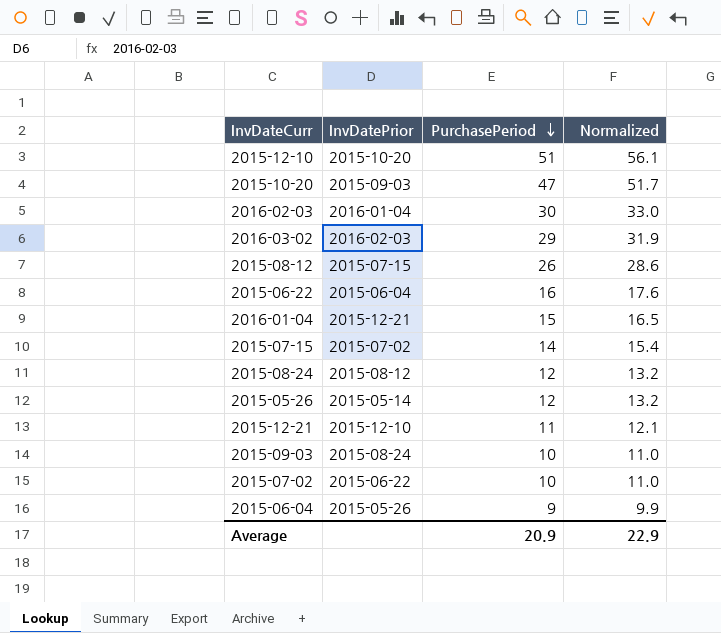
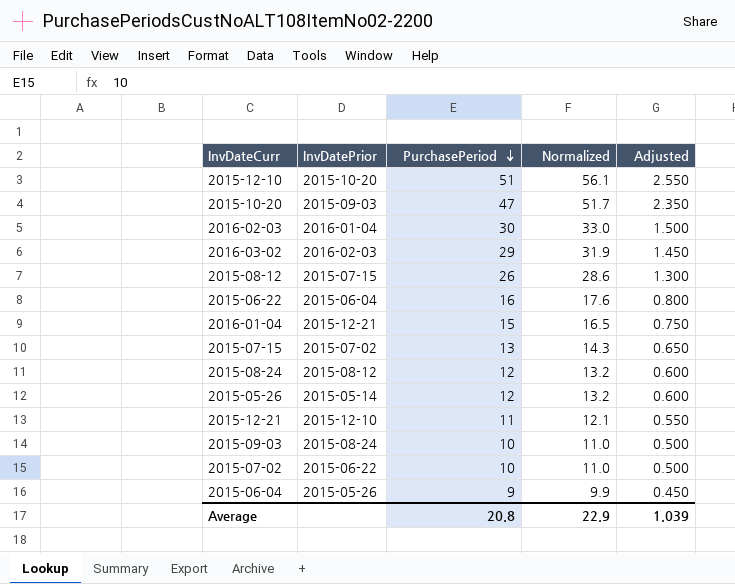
column Adjusted | formula: none -> [PurchasePeriod] * 0.05
2015-07-15 | PurchasePeriod: 14 -> 13
2015-07-15 | Normalized: 15.4 -> 14.3
Average | PurchasePeriod: 20.9 -> 20.8

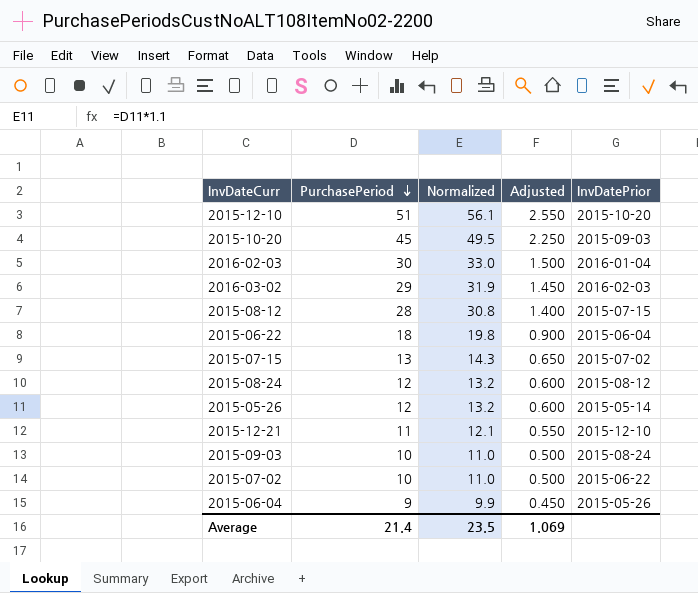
column InvDatePrior | position: 2 -> 5
row 2016-01-04: 2015-12-21 | 15 | 16.5 | 0.750 -> none
2015-10-20 | PurchasePeriod: 47 -> 45
2015-10-20 | Normalized: 51.7 -> 49.5
2015-10-20 | Adjusted: 2.350 -> 2.250
2015-08-12 | PurchasePeriod: 26 -> 28
2015-08-12 | Normalized: 28.6 -> 30.8
2015-08-12 | Adjusted: 1.300 -> 1.400
2015-06-22 | PurchasePeriod: 16 -> 18
2015-06-22 | Normalized: 17.6 -> 19.8
2015-06-22 | Adjusted: 0.800 -> 0.900
Average | PurchasePeriod: 20.8 -> 21.4
Average | Normalized: 22.9 -> 23.5
Average | Adjusted: 1.039 -> 1.069

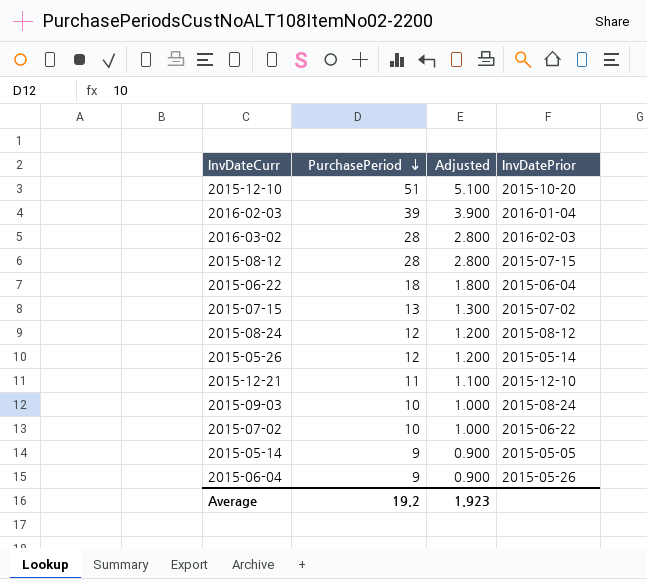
column Normalized | formula: [PurchasePeriod] * 1.1 -> none
column Adjusted | formula: [PurchasePeriod] * 0.05 -> [PurchasePeriod] * 0.1
row 2015-10-20: 45 | 49.5 | 2.250 | 2015-09-03 -> none
2016-02-03 | PurchasePeriod: 30 -> 39
2016-03-02 | PurchasePeriod: 29 -> 28
row 2015-05-14: none -> 9 | 0.900 | 2015-05-05
Average | PurchasePeriod: 21.4 -> 19.2
Average | Adjusted: 1.069 -> 1.923

